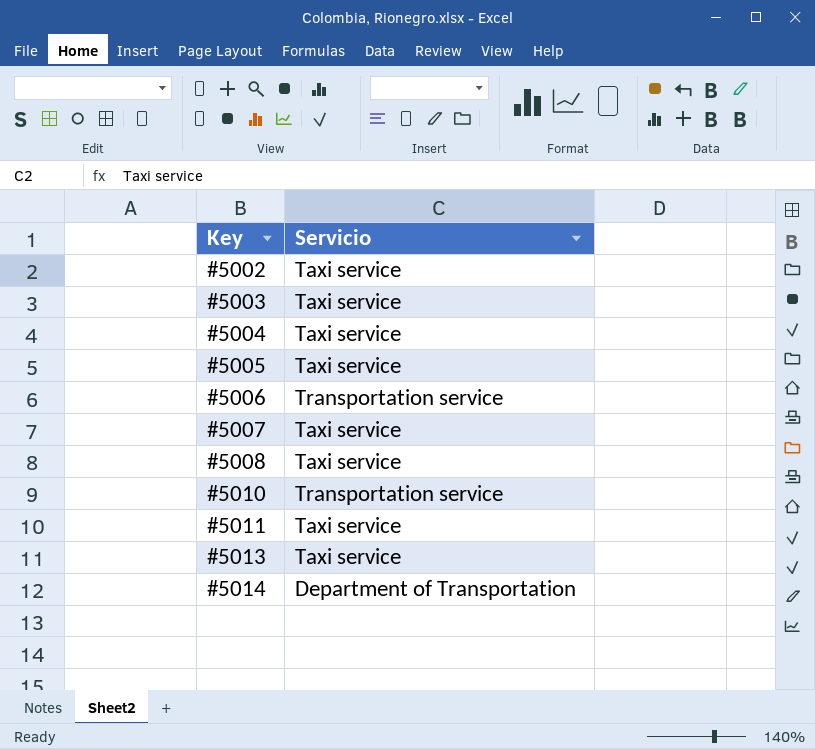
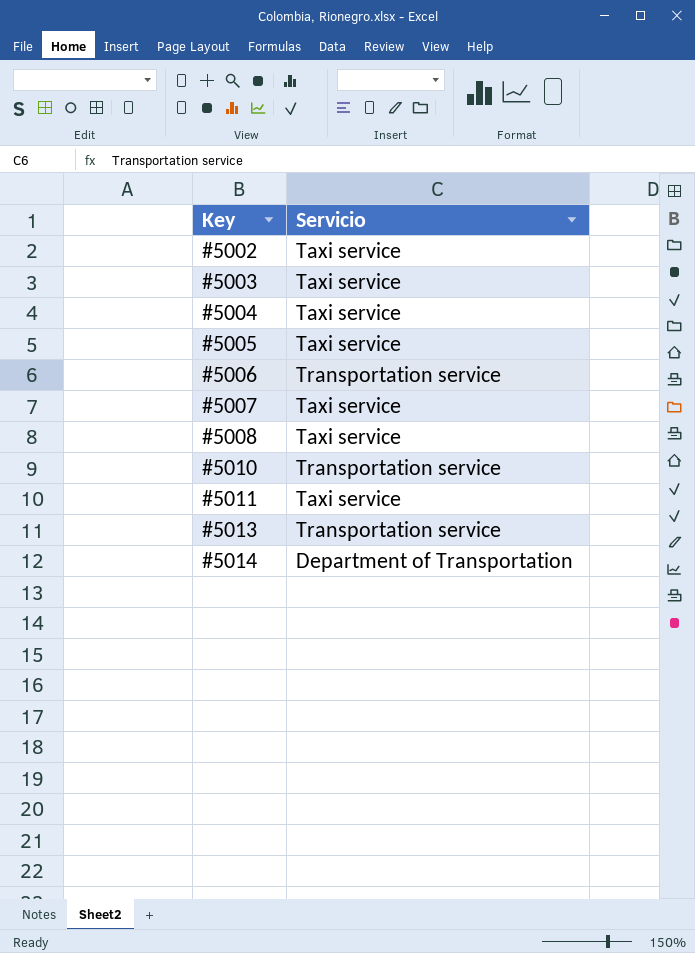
#5013 | Servicio: Taxi service -> Transportation service

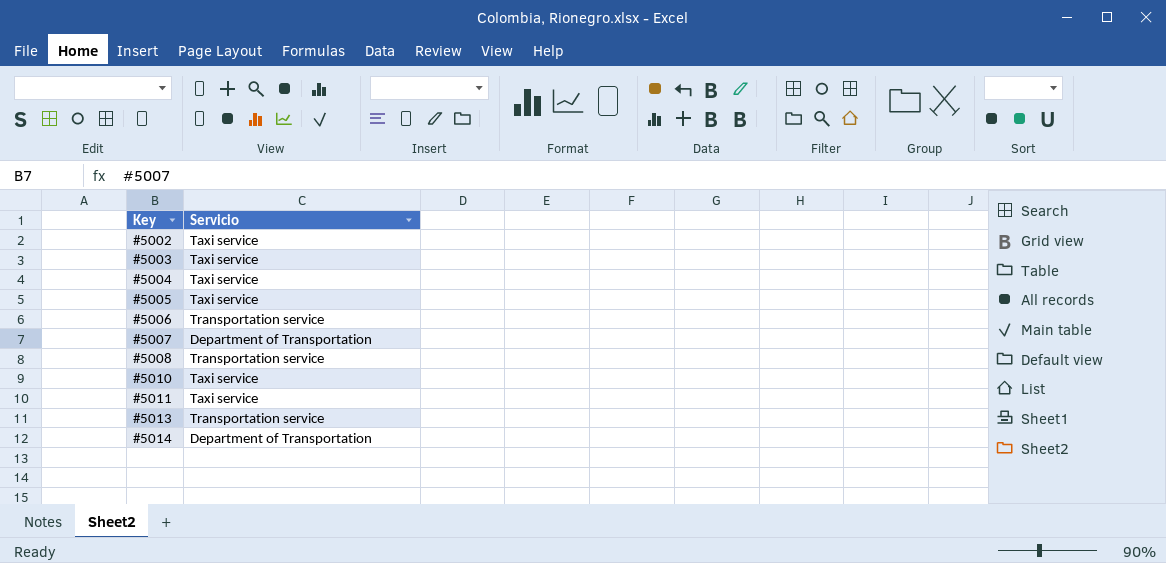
#5007 | Servicio: Taxi service -> Department of Transportation
#5008 | Servicio: Taxi service -> Transportation service
#5010 | Servicio: Transportation service -> Taxi service

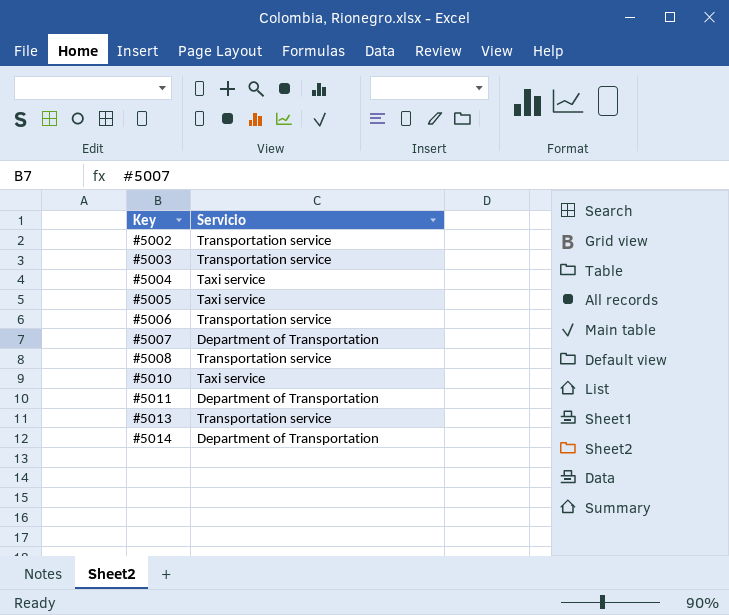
#5002 | Servicio: Taxi service -> Transportation service
#5003 | Servicio: Taxi service -> Transportation service
#5011 | Servicio: Taxi service -> Department of Transportation

